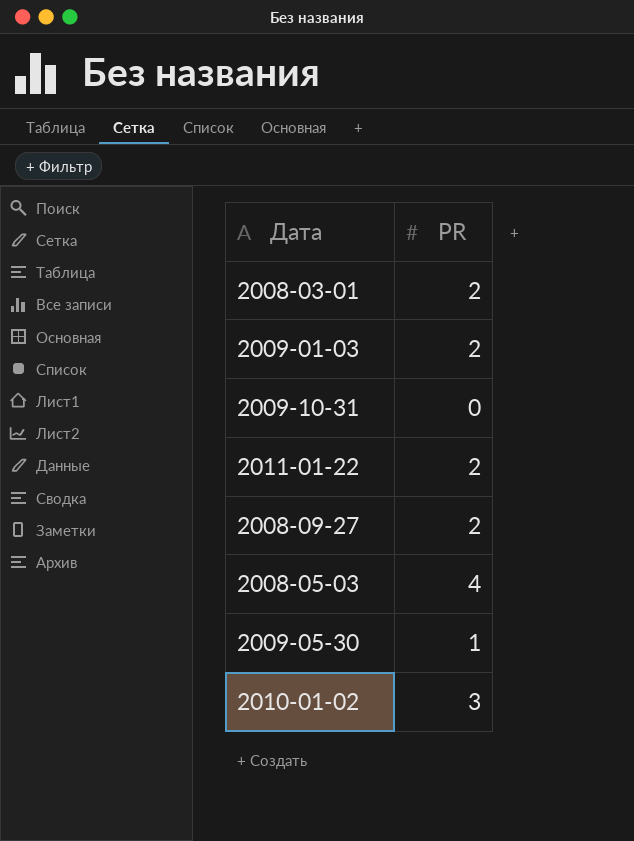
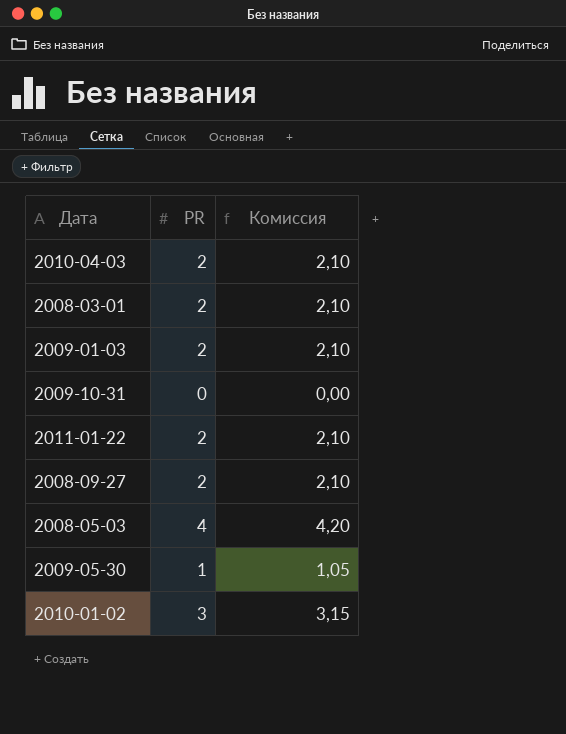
column Комиссия | formula: none -> [PR] * 1,05
row 2010-04-03: none -> 2 | 2,10

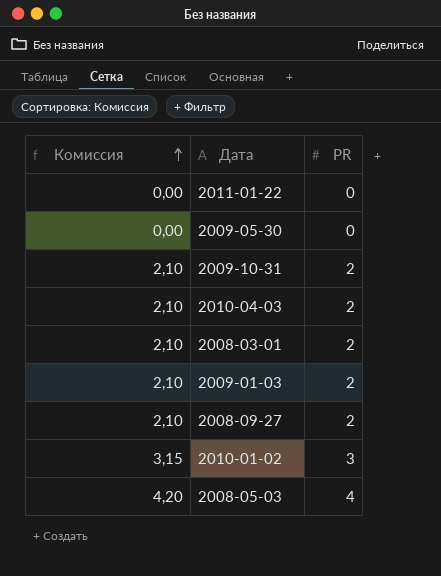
row order: none -> Комиссия ascending
column Комиссия | position: 3 -> 1
2011-01-22 | Комиссия: 2,10 -> 0,00
2011-01-22 | PR: 2 -> 0
2009-05-30 | Комиссия: 1,05 -> 0,00
2009-05-30 | PR: 1 -> 0
2009-10-31 | Комиссия: 0,00 -> 2,10
2009-10-31 | PR: 0 -> 2

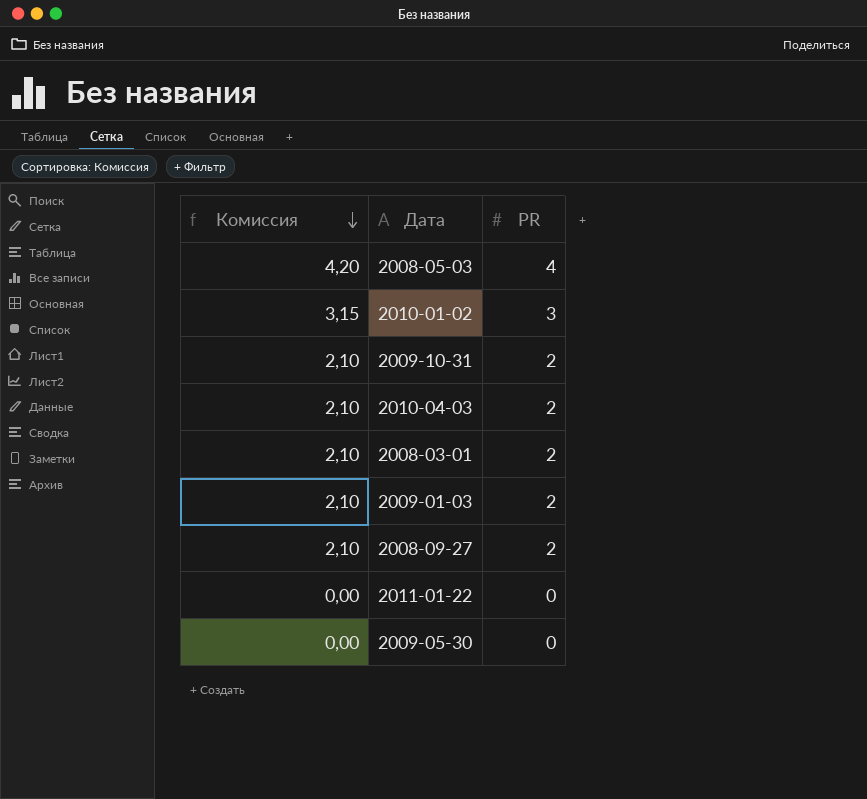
row order: Комиссия ascending -> Комиссия descending

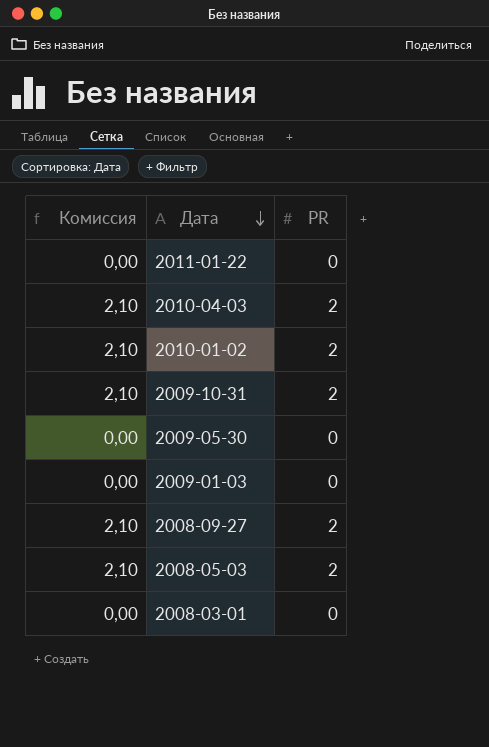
row order: Комиссия descending -> Дата descending
2010-01-02 | Комиссия: 3,15 -> 2,10
2010-01-02 | PR: 3 -> 2
2009-01-03 | Комиссия: 2,10 -> 0,00
2009-01-03 | PR: 2 -> 0
2008-05-03 | Комиссия: 4,20 -> 2,10
2008-05-03 | PR: 4 -> 2
2008-03-01 | Комиссия: 2,10 -> 0,00
2008-03-01 | PR: 2 -> 0

